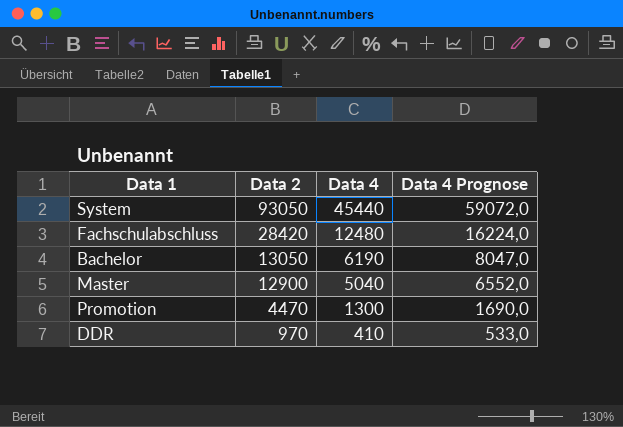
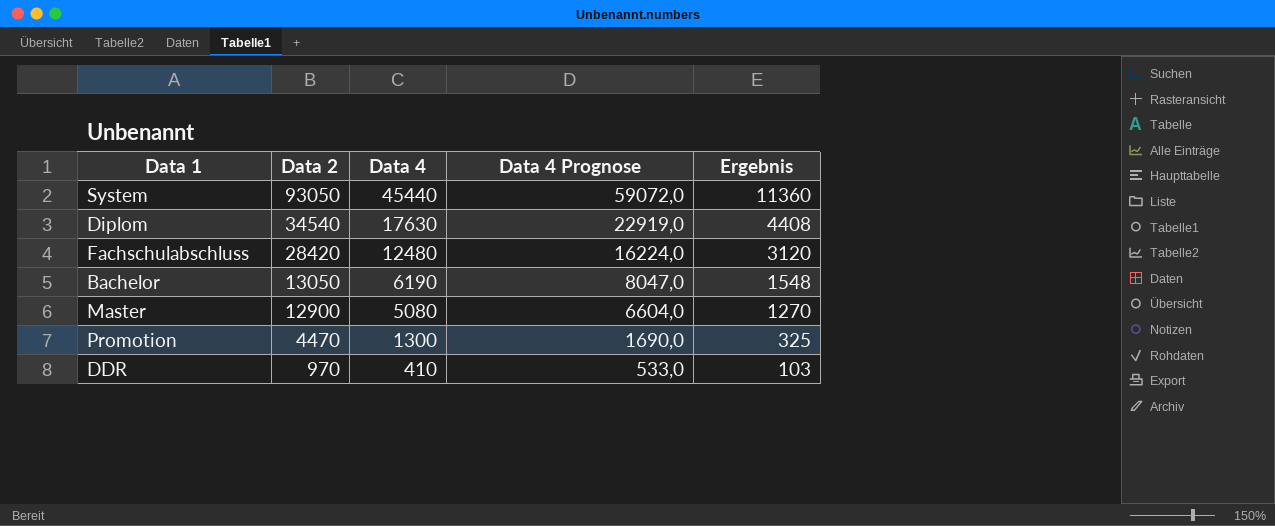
column Ergebnis | formula: none -> [Data 4] * 0,25
row Diplom: none -> 34540 | 17630 | 22919,0 | 4408
Master | Data 4: 5040 -> 5080
Master | Data 4 Prognose: 6552,0 -> 6604,0

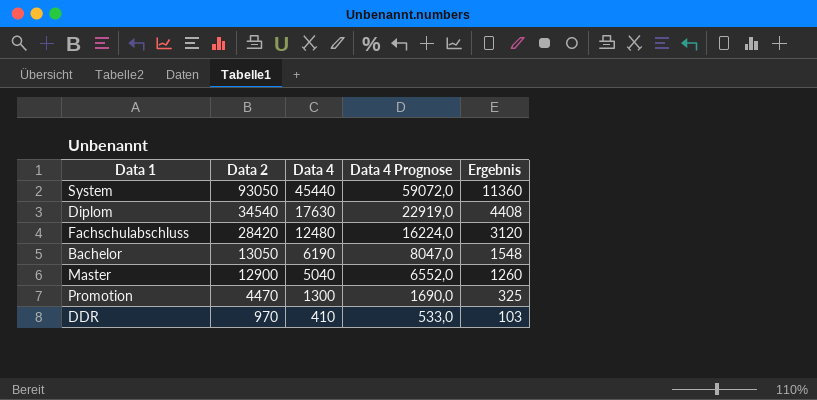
Master | Data 4: 5080 -> 5040
Master | Data 4 Prognose: 6604,0 -> 6552,0
Master | Ergebnis: 1270 -> 1260

